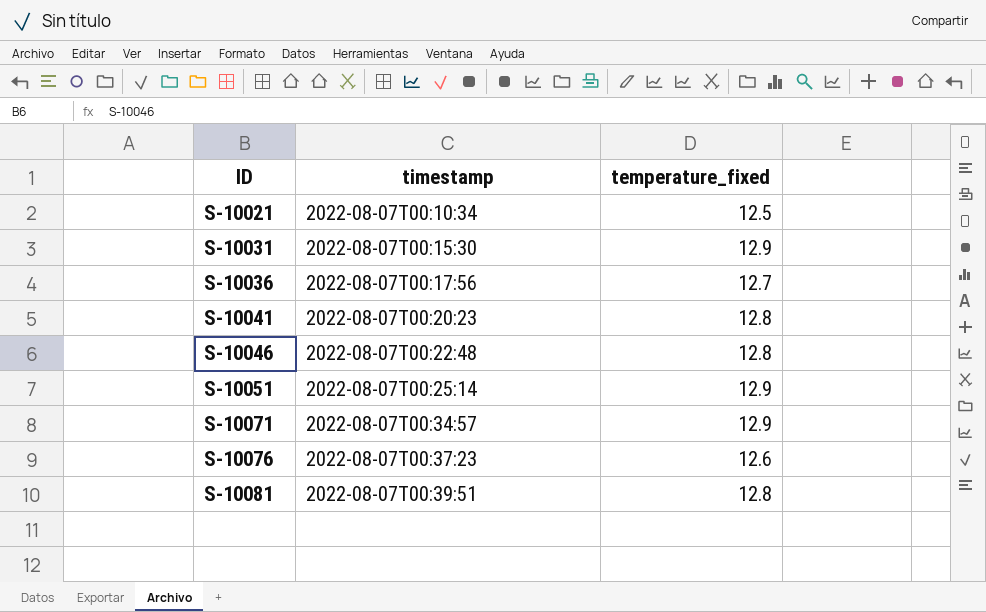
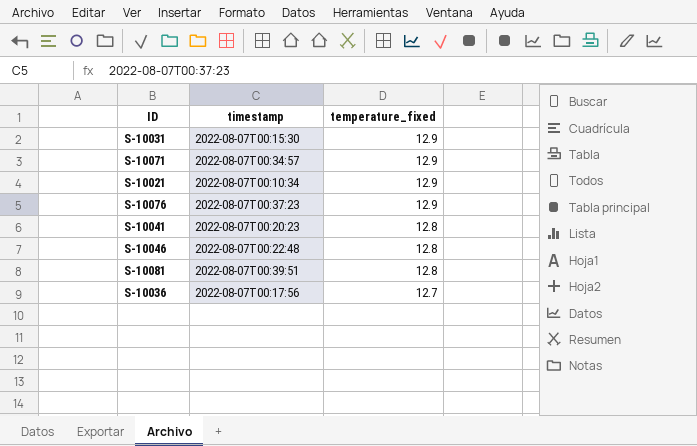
row order: ID ascending -> temperature_fixed descending
row S-10051: 2022-08-07T00:25:14 | 12.9 -> none
S-10021 | temperature_fixed: 12.5 -> 12.9
S-10076 | temperature_fixed: 12.6 -> 12.9

